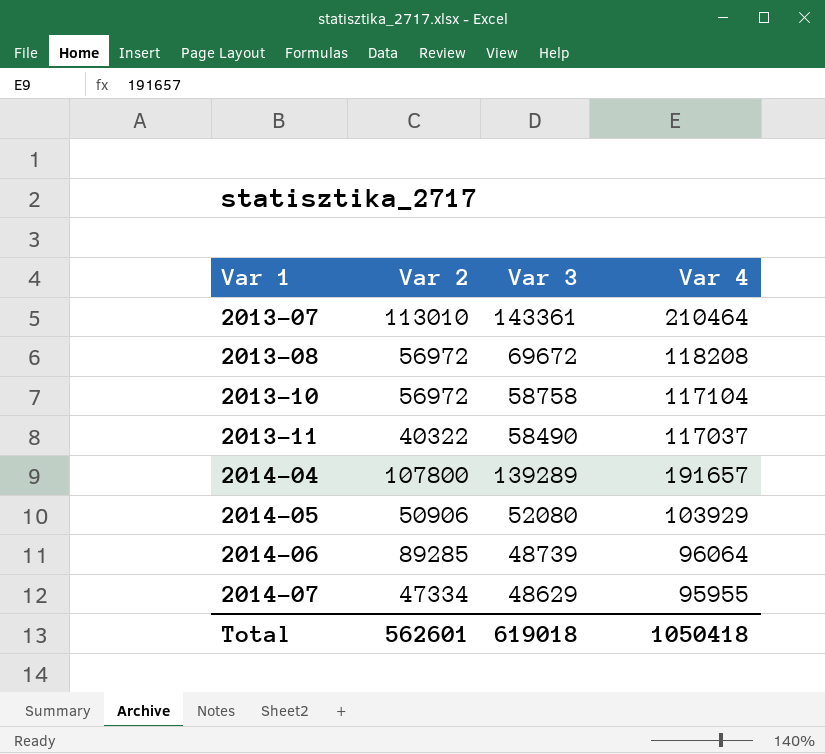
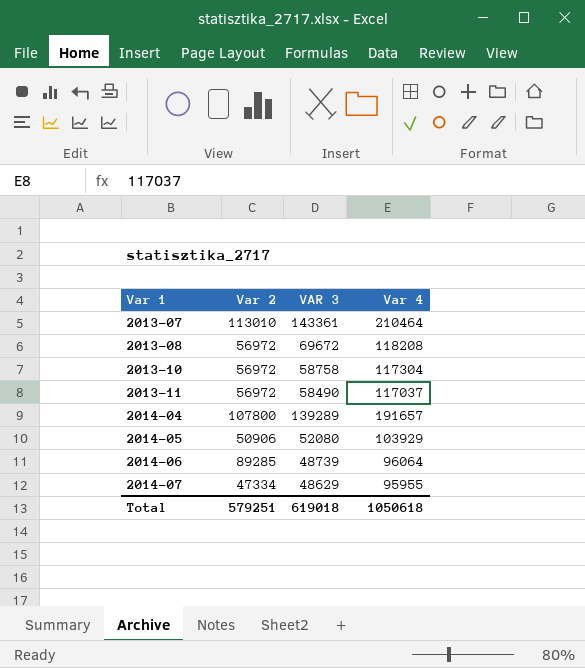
column name: Var 3 -> VAR 3
2013-10 | Var 4: 117104 -> 117304
2013-11 | Var 2: 40322 -> 56972
Total | Var 2: 562601 -> 579251
Total | Var 4: 1050418 -> 1050618

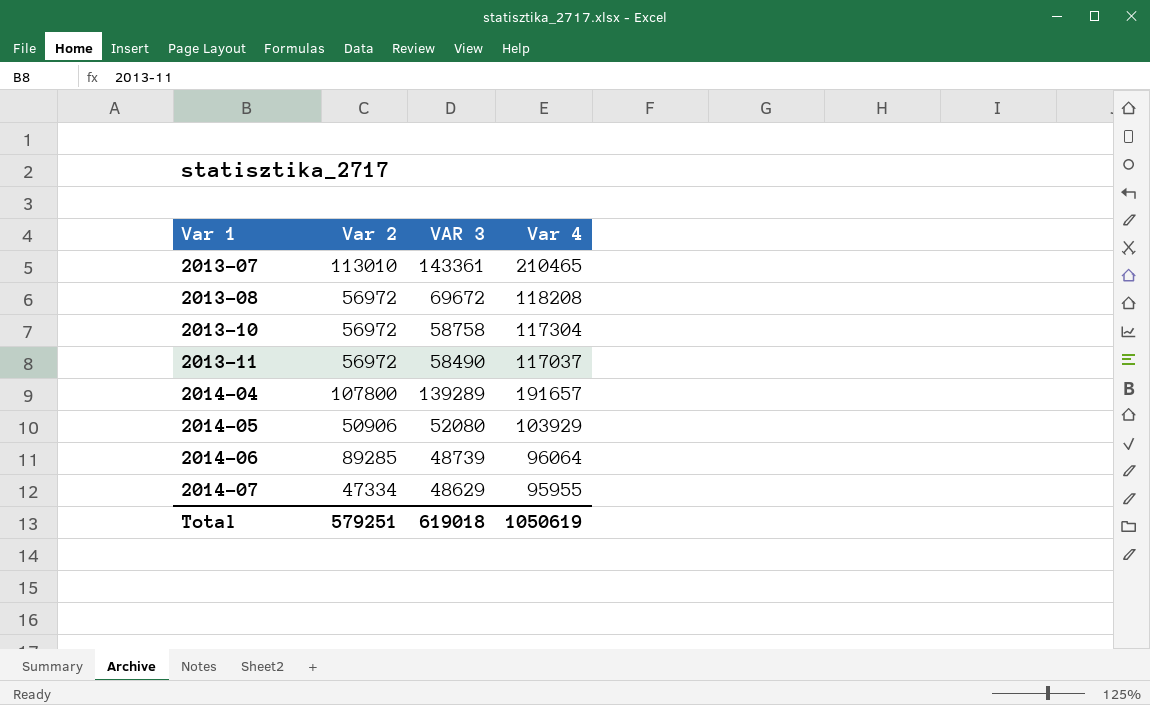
2013-07 | Var 4: 210464 -> 210465
Total | Var 4: 1050618 -> 1050619

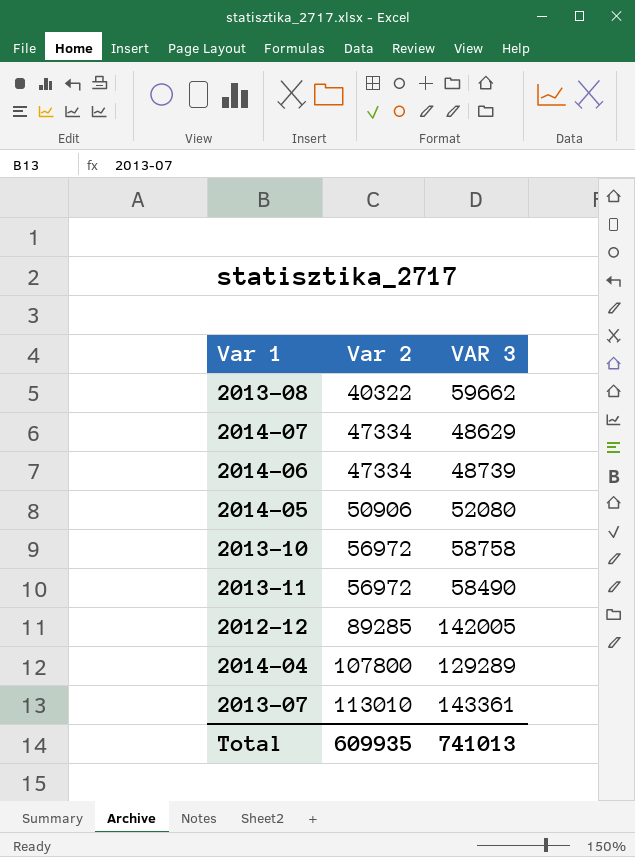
row order: Var 1 ascending -> Var 2 ascending
column Var 4 | position: 4 -> none
2013-08 | Var 2: 56972 -> 40322
2013-08 | VAR 3: 69672 -> 59662
2014-06 | Var 2: 89285 -> 47334
row 2012-12: none -> 89285 | 142005
2014-04 | VAR 3: 139289 -> 129289
Total | Var 2: 579251 -> 609935
Total | VAR 3: 619018 -> 741013

